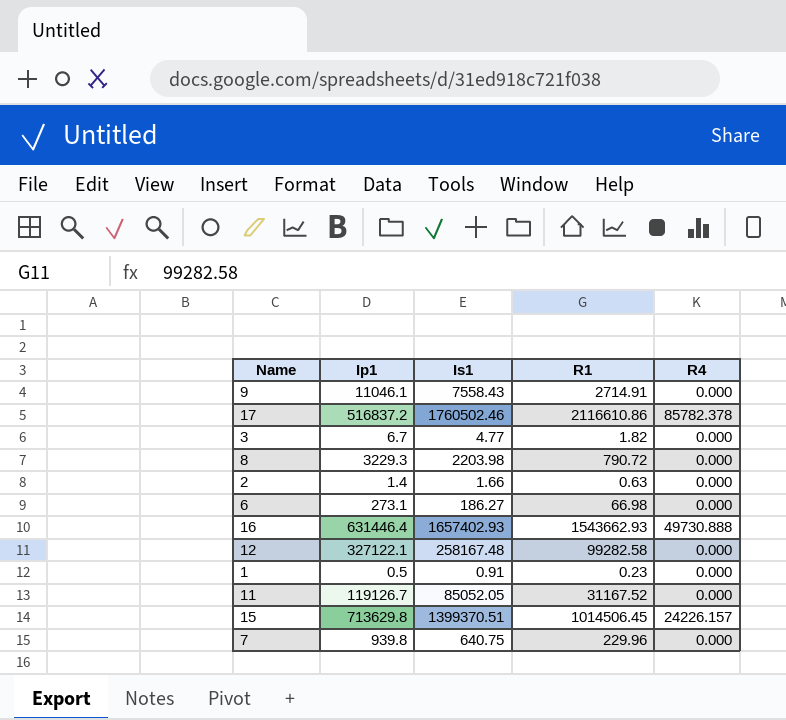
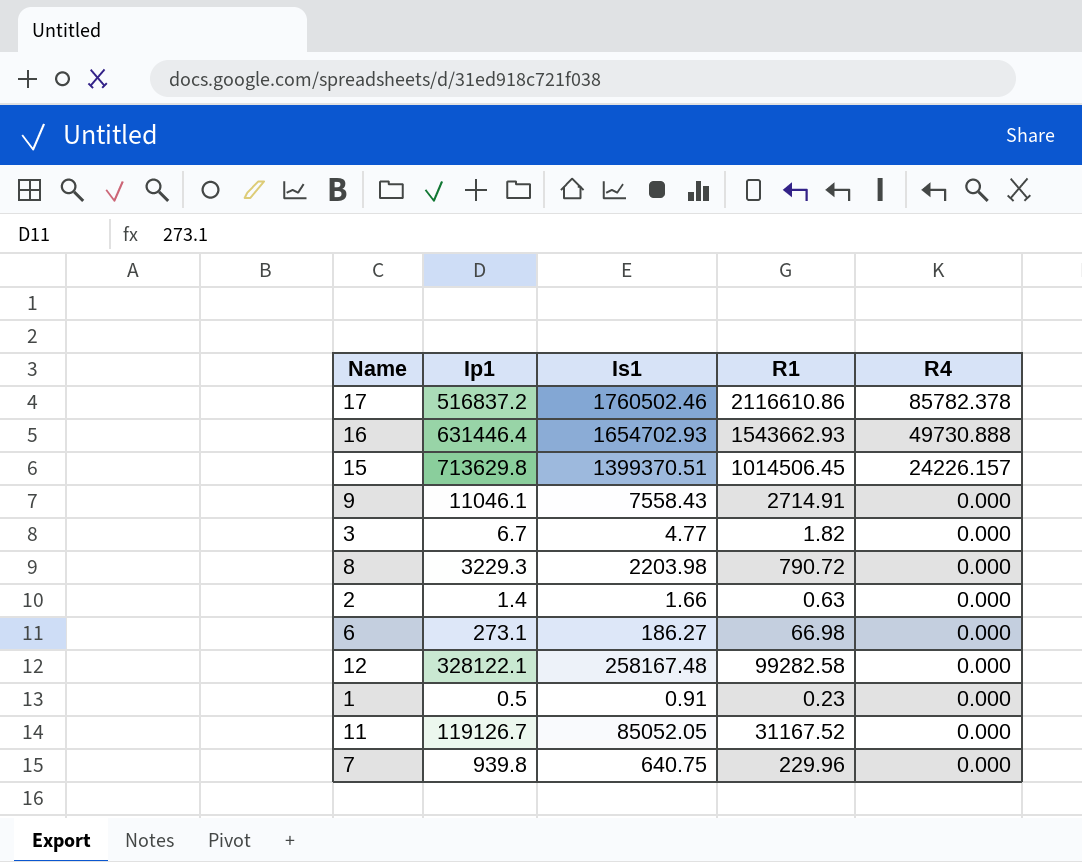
row order: none -> R4 descending
16 | Is1: 1657402.93 -> 1654702.93
12 | Ip1: 327122.1 -> 328122.1

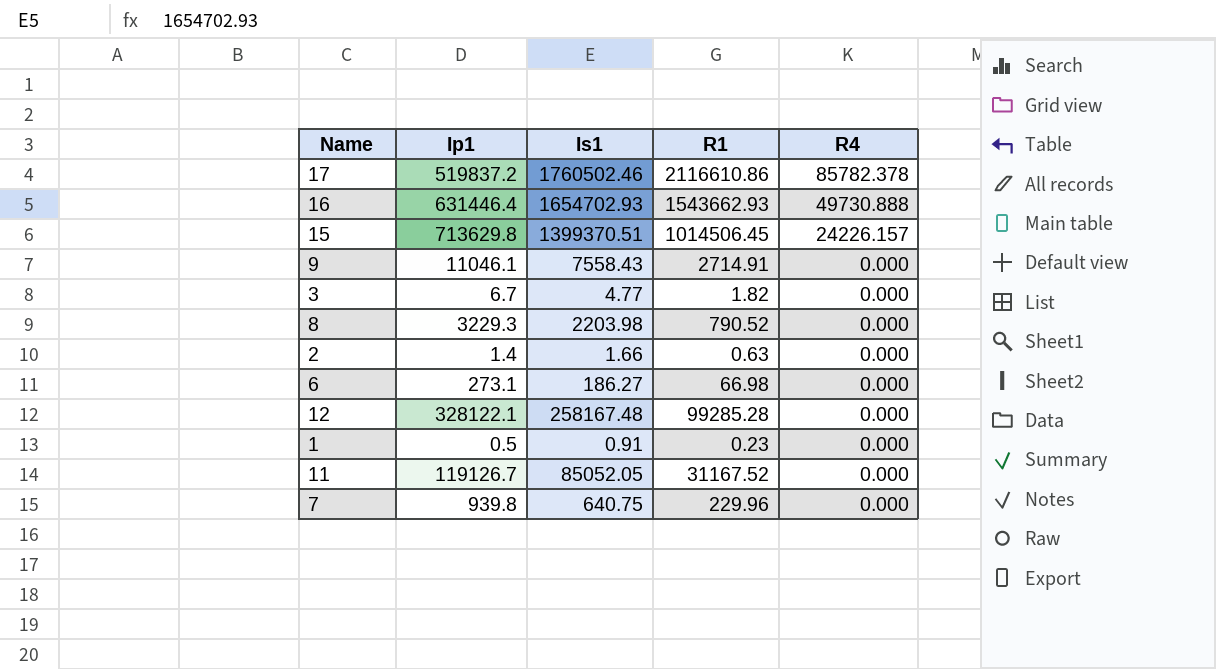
17 | Ip1: 516837.2 -> 519837.2
8 | R1: 790.72 -> 790.52
12 | R1: 99282.58 -> 99285.28

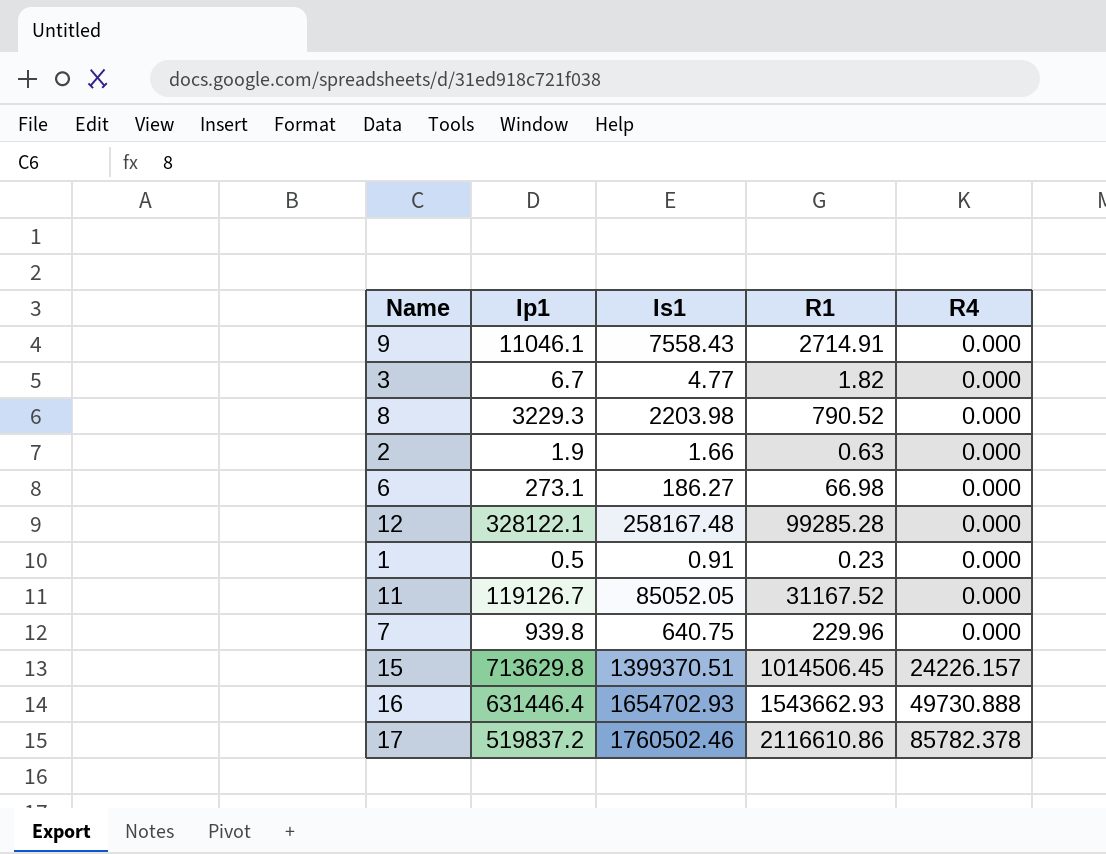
row order: R4 descending -> R4 ascending
2 | Ip1: 1.4 -> 1.9

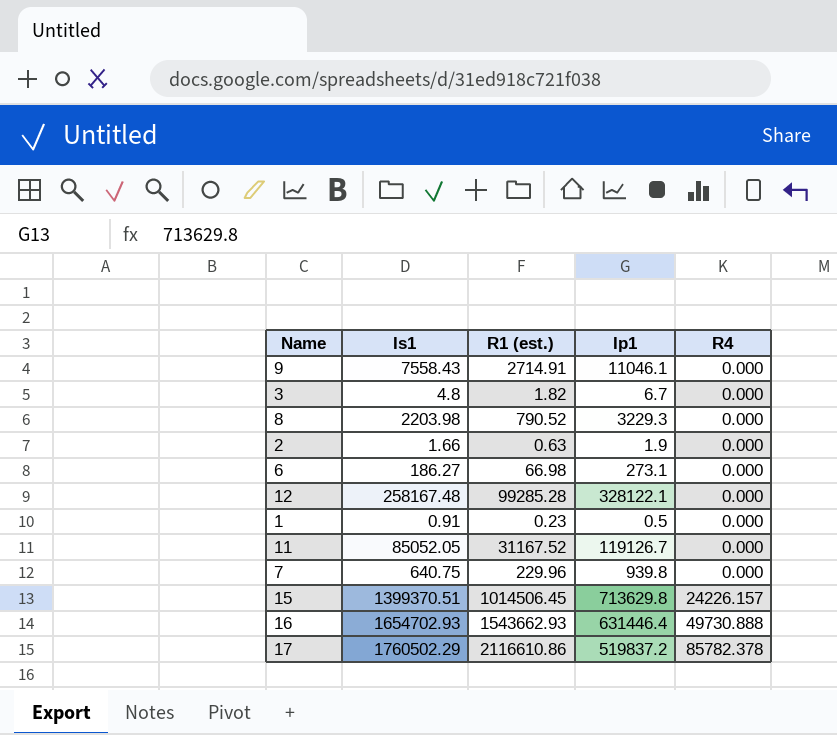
column name: R1 -> R1 (est.)
column Ip1 | position: 2 -> 4
3 | Is1: 4.77 -> 4.8
17 | Is1: 1760502.46 -> 1760502.29

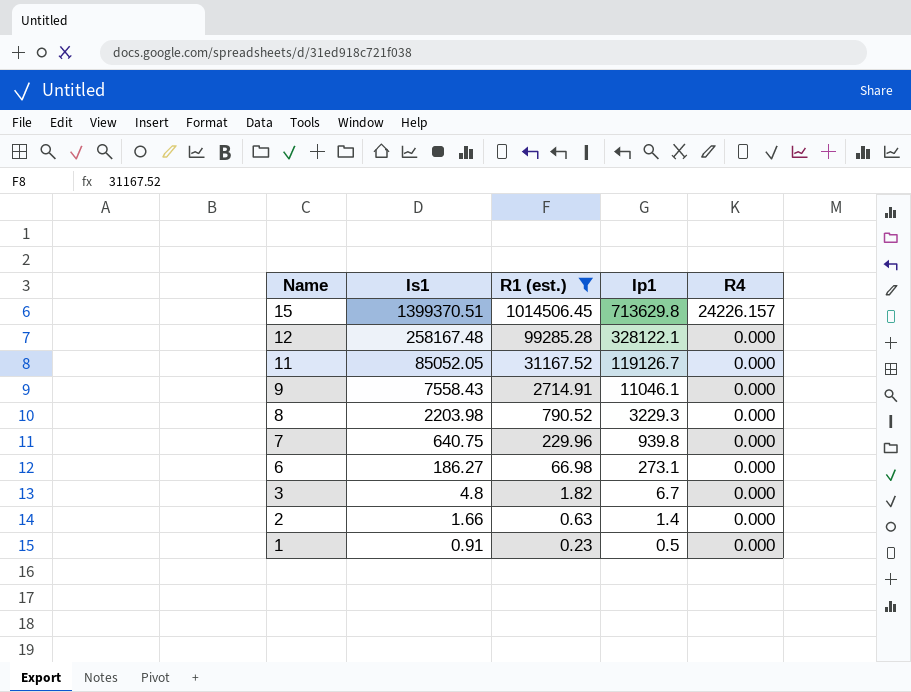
filter: none -> R1 (est.) <= 1014506.45
row order: R4 ascending -> Name descending
2 | Ip1: 1.9 -> 1.4

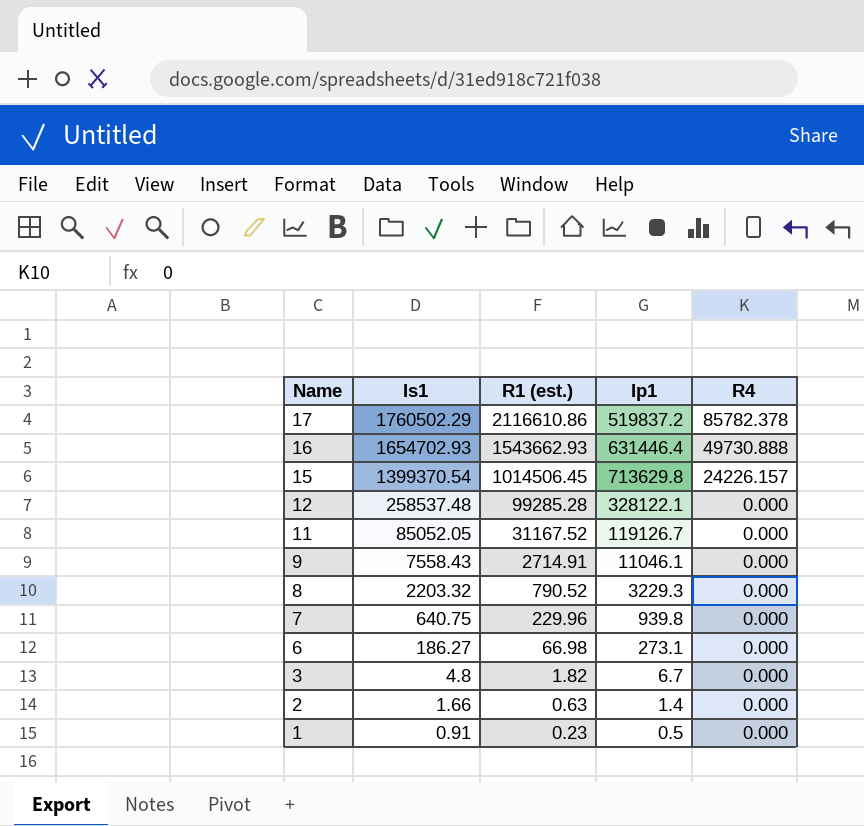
filter: R1 (est.) <= 1014506.45 -> none
15 | Is1: 1399370.51 -> 1399370.54
12 | Is1: 258167.48 -> 258537.48
8 | Is1: 2203.98 -> 2203.32

